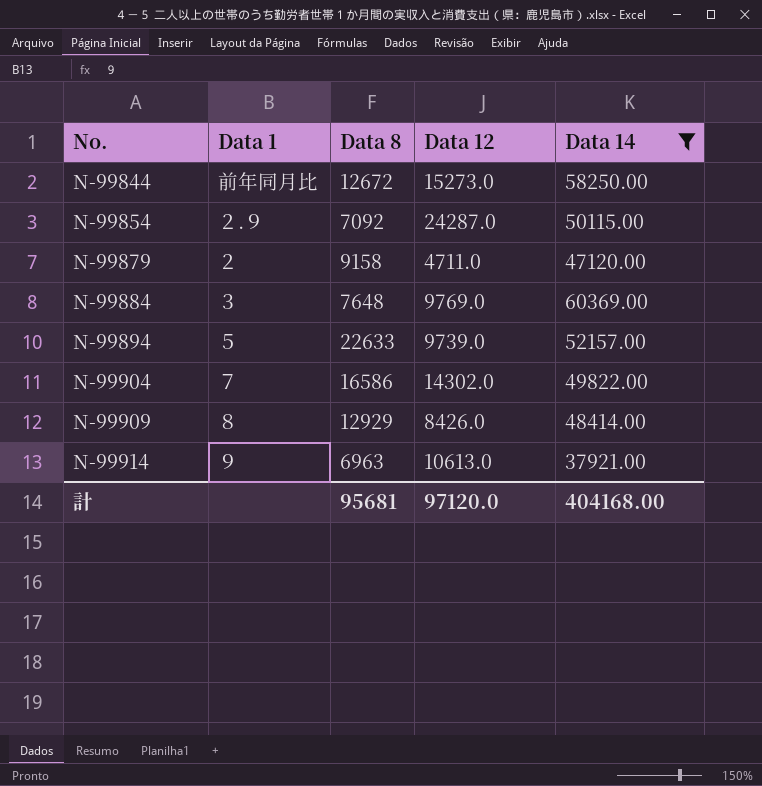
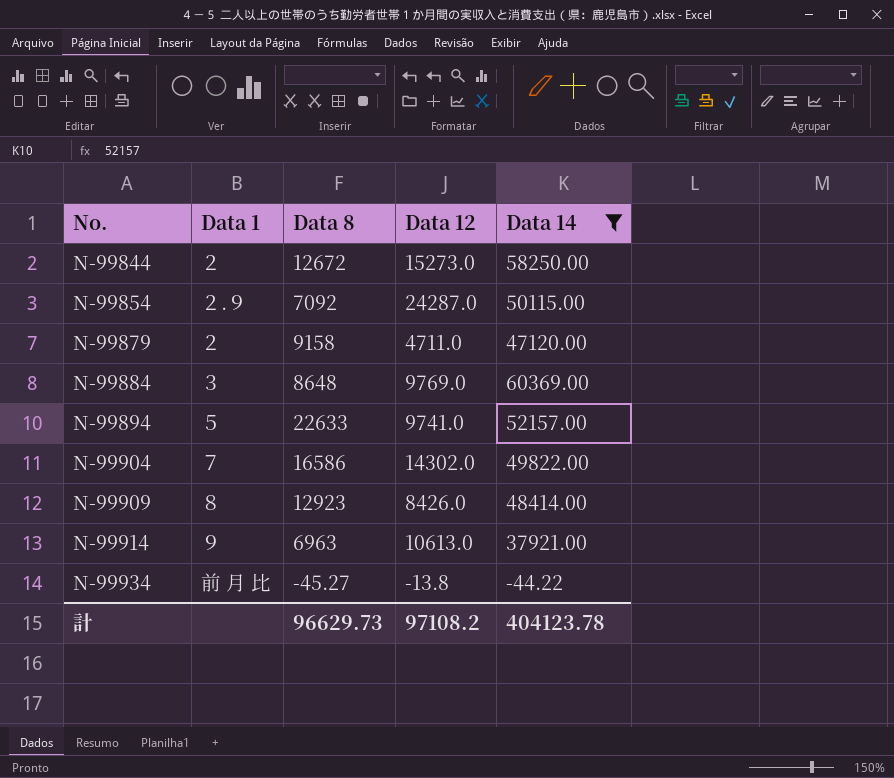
N-99844 | Data 1: 前年同月比 -> ２
N-99884 | Data 8: 7648 -> 8648
N-99894 | Data 12: 9739.0 -> 9741.0
N-99909 | Data 8: 12929 -> 12923
row N-99934: none -> 前 月 比 | -45.27 | -13.8 | -44.22
計 | Data 8: 95681 -> 96629.73
計 | Data 12: 97120.0 -> 97108.2
計 | Data 14: 404168.00 -> 404123.78

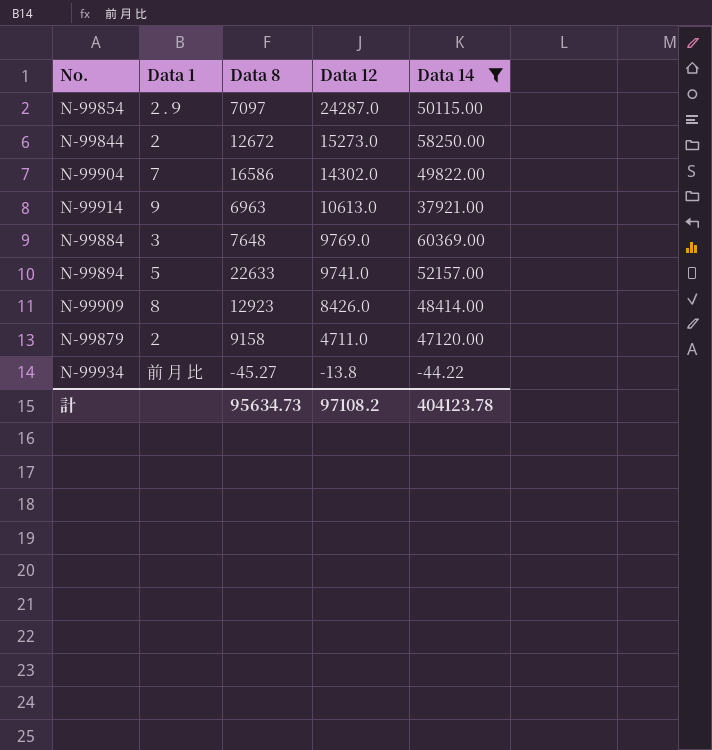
row order: No. ascending -> Data 12 descending
N-99854 | Data 8: 7092 -> 7097
N-99884 | Data 8: 8648 -> 7648
計 | Data 8: 96629.73 -> 95634.73

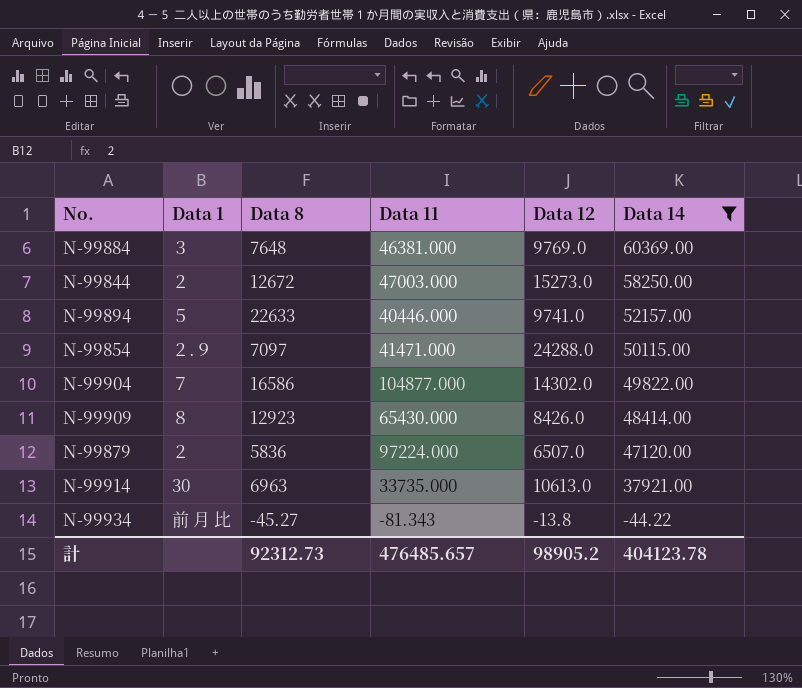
row order: Data 12 descending -> Data 14 descending
column Data 11 | position: none -> 4
N-99854 | Data 12: 24287.0 -> 24288.0
N-99879 | Data 8: 9158 -> 5836
N-99879 | Data 12: 4711.0 -> 6507.0
N-99914 | Data 1: ９ -> 30
計 | Data 8: 95634.73 -> 92312.73
計 | Data 12: 97108.2 -> 98905.2

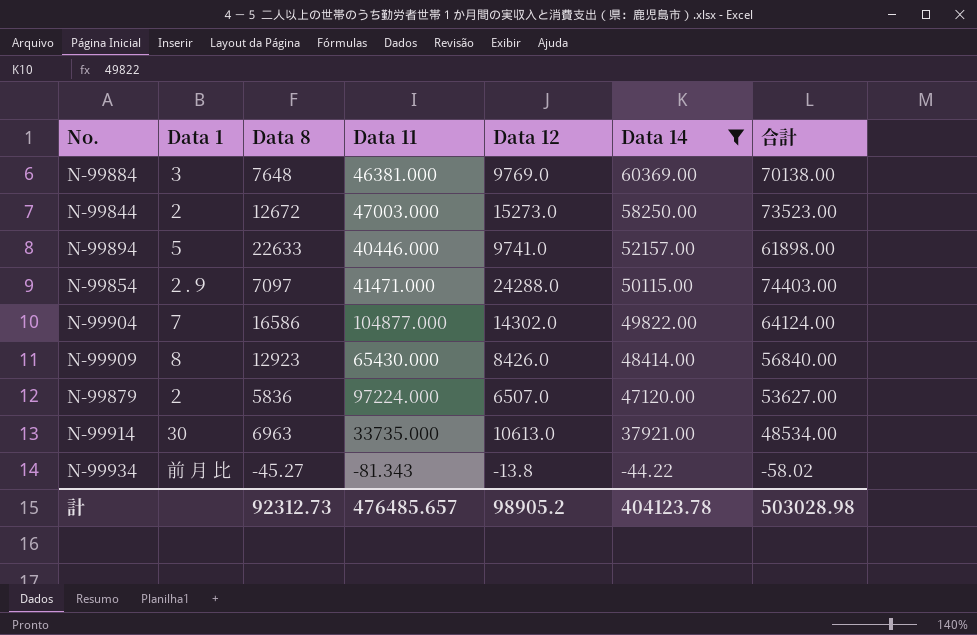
column 合計 | formula: none -> [Data 12] + [Data 14]

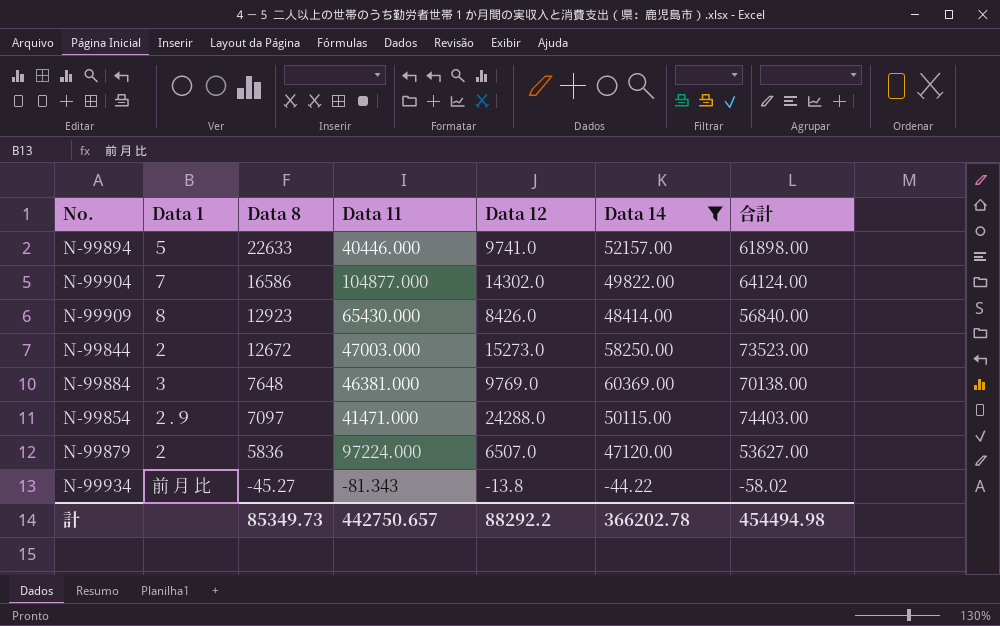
row order: Data 14 descending -> Data 8 descending
row N-99914: 30 | 6963 | 33735.000 | 10613.0 | 37921.00 | 48534.00 -> none
計 | Data 8: 92312.73 -> 85349.73
計 | Data 11: 476485.657 -> 442750.657
計 | Data 12: 98905.2 -> 88292.2
計 | Data 14: 404123.78 -> 366202.78
計 | 合計: 503028.98 -> 454494.98

